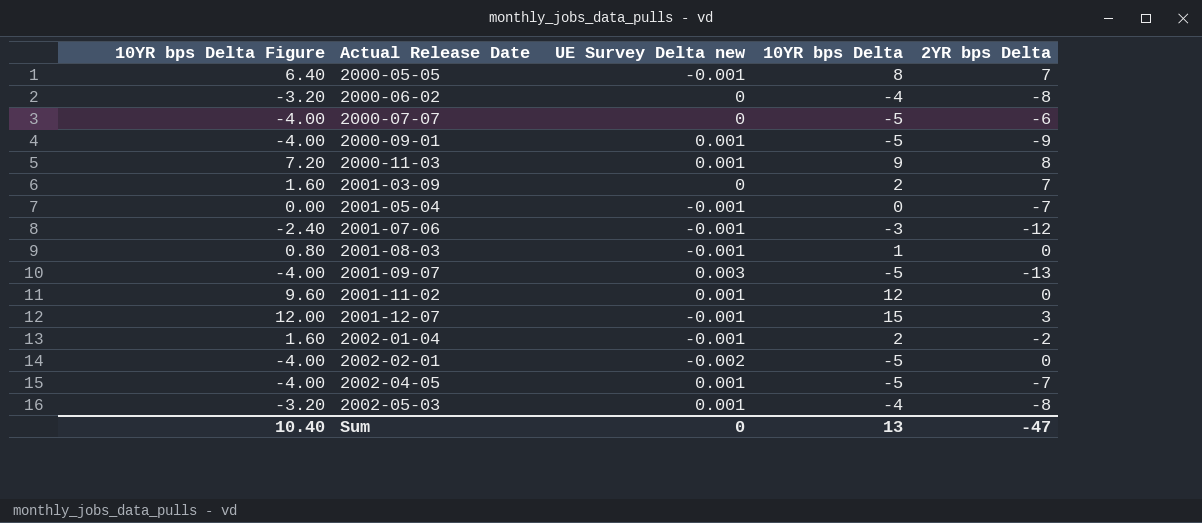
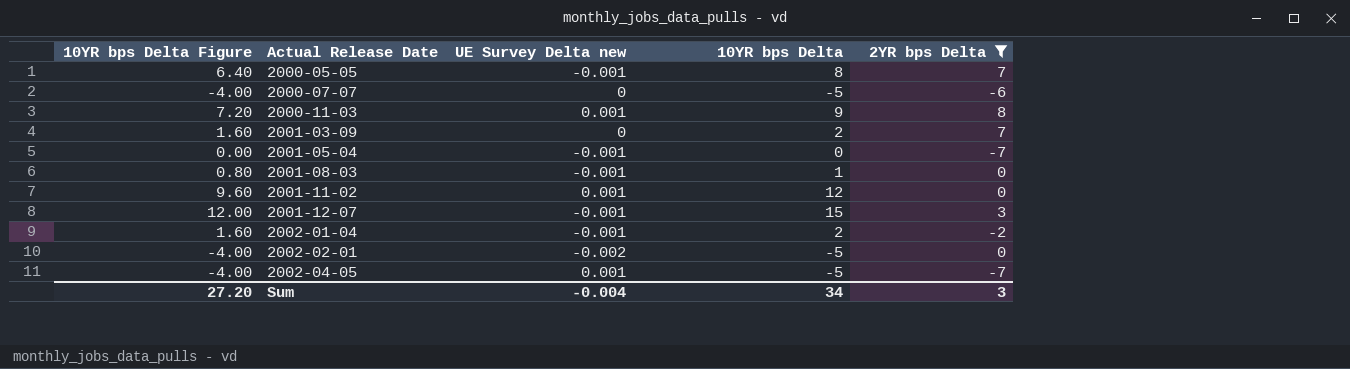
filter: none -> 2YR bps Delta >= -7
Sum | 10YR bps Delta Figure: 10.40 -> 27.20
Sum | UE Survey Delta new: 0 -> -0.004
Sum | 10YR bps Delta: 13 -> 34
Sum | 2YR bps Delta: -47 -> 3

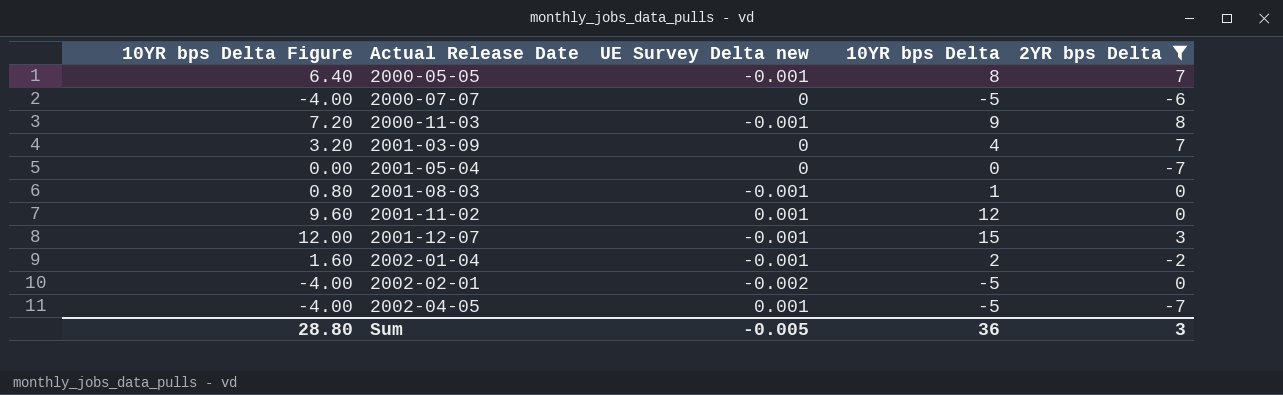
2000-11-03 | UE Survey Delta new: 0.001 -> -0.001
2001-03-09 | 10YR bps Delta Figure: 1.60 -> 3.20
2001-03-09 | 10YR bps Delta: 2 -> 4
2001-05-04 | UE Survey Delta new: -0.001 -> 0
Sum | 10YR bps Delta Figure: 27.20 -> 28.80
Sum | UE Survey Delta new: -0.004 -> -0.005
Sum | 10YR bps Delta: 34 -> 36

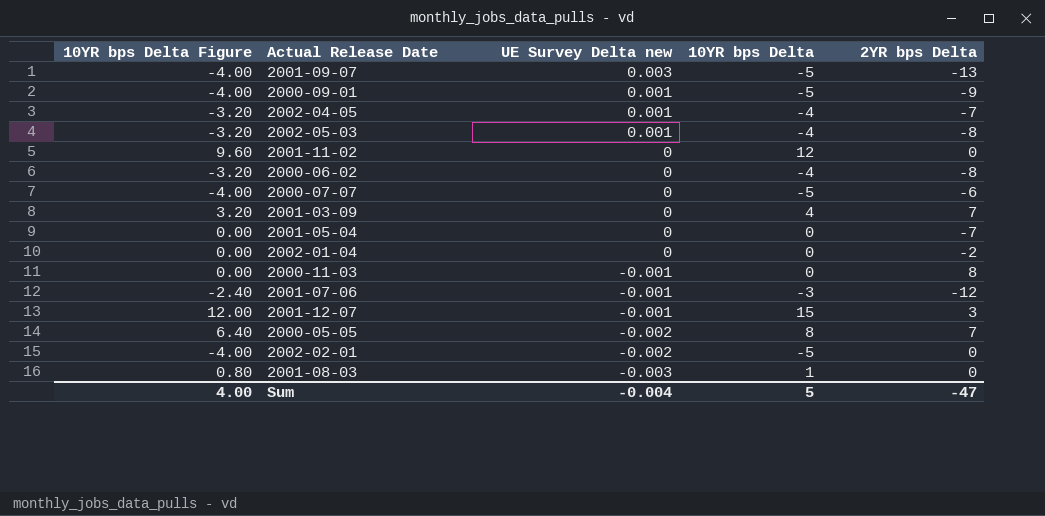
filter: 2YR bps Delta >= -7 -> none
row order: Actual Release Date ascending -> UE Survey Delta new descending
2002-04-05 | 10YR bps Delta Figure: -4.00 -> -3.20
2002-04-05 | 10YR bps Delta: -5 -> -4
2001-11-02 | UE Survey Delta new: 0.001 -> 0
2002-01-04 | 10YR bps Delta Figure: 1.60 -> 0.00
2002-01-04 | UE Survey Delta new: -0.001 -> 0
2002-01-04 | 10YR bps Delta: 2 -> 0
2000-11-03 | 10YR bps Delta Figure: 7.20 -> 0.00
2000-11-03 | 10YR bps Delta: 9 -> 0
2000-05-05 | UE Survey Delta new: -0.001 -> -0.002
2001-08-03 | UE Survey Delta new: -0.001 -> -0.003
Sum | 10YR bps Delta Figure: 28.80 -> 4.00
Sum | UE Survey Delta new: -0.005 -> -0.004
Sum | 10YR bps Delta: 36 -> 5
Sum | 2YR bps Delta: 3 -> -47

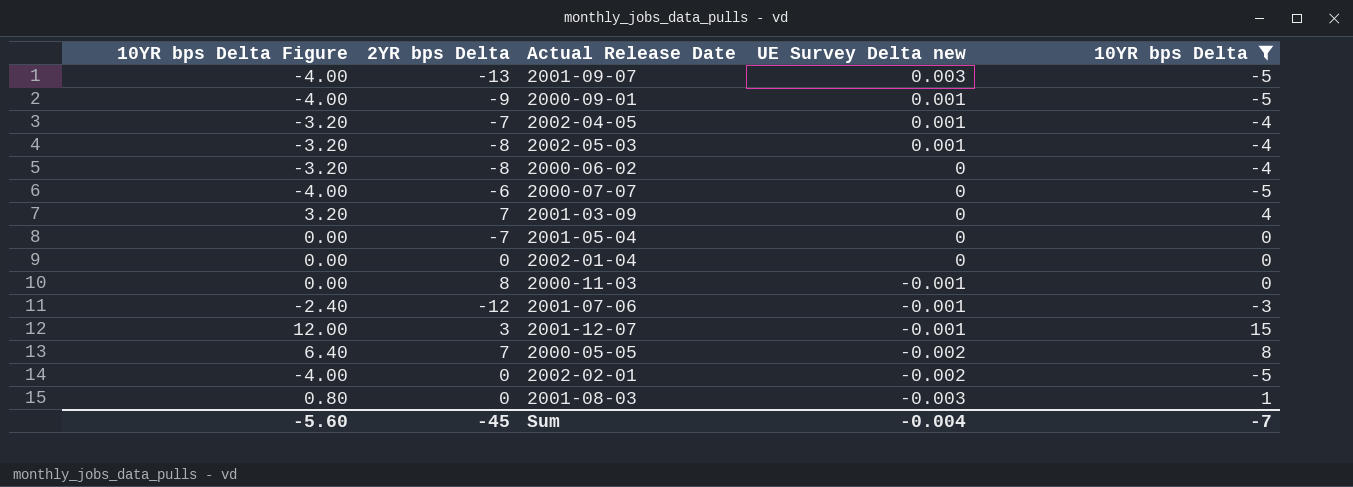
filter: none -> 10YR bps Delta != 12
column 2YR bps Delta | position: 5 -> 2
2002-01-04 | 2YR bps Delta: -2 -> 0
Sum | 10YR bps Delta Figure: 4.00 -> -5.60
Sum | 2YR bps Delta: -47 -> -45
Sum | 10YR bps Delta: 5 -> -7

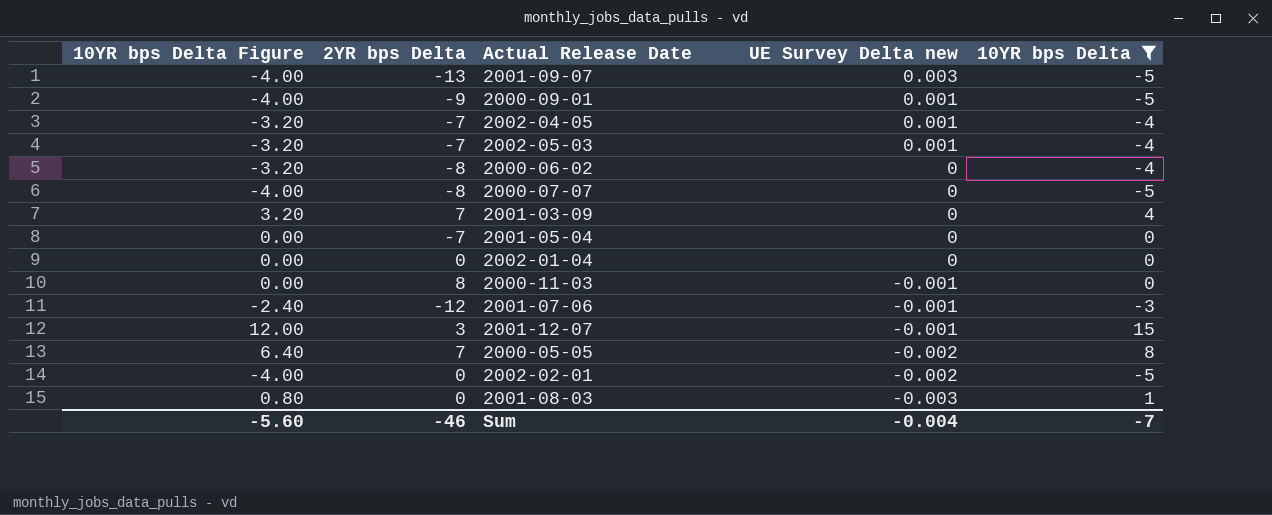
2002-05-03 | 2YR bps Delta: -8 -> -7
2000-07-07 | 2YR bps Delta: -6 -> -8
Sum | 2YR bps Delta: -45 -> -46

